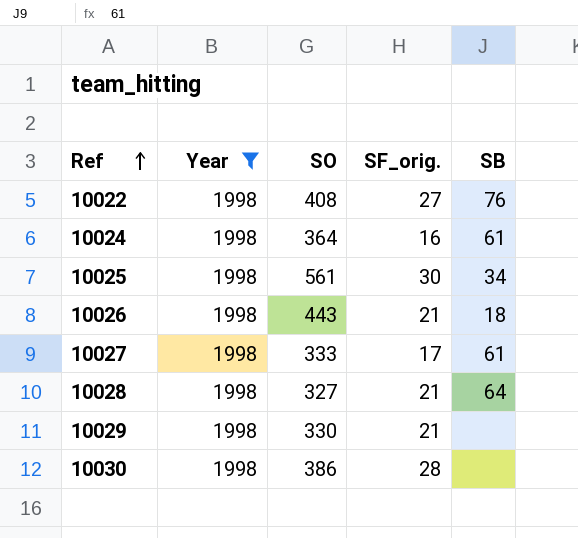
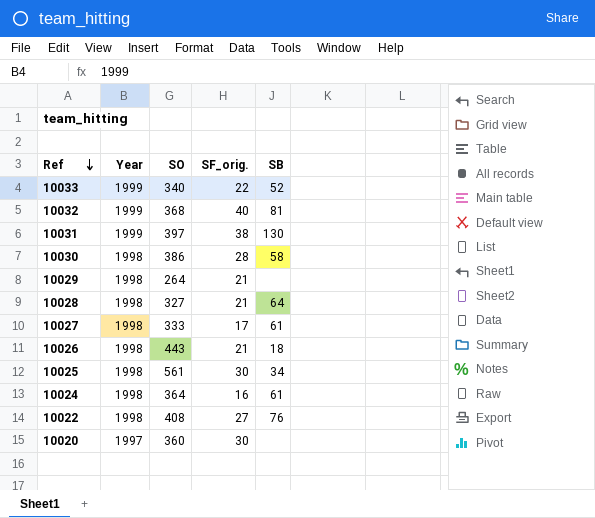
filter: Year = 1998 -> none
row order: Ref ascending -> Ref descending
10030 | SB: none -> 58
10029 | SO: 330 -> 264

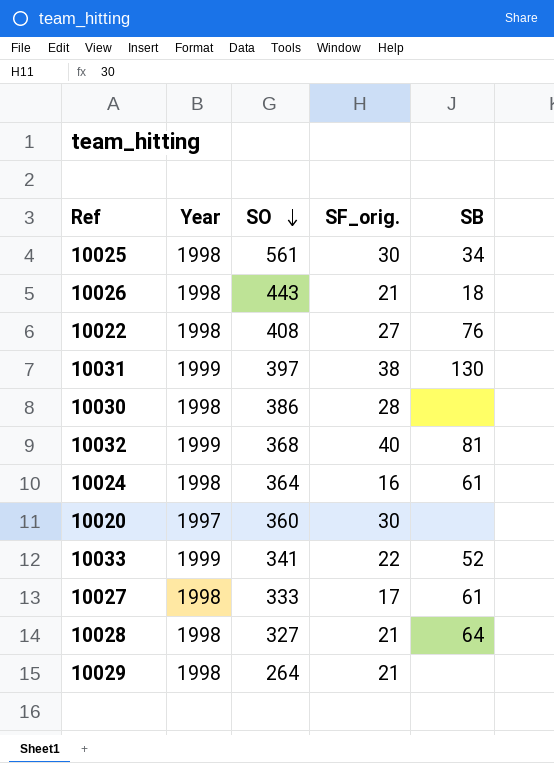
row order: Ref descending -> SO descending
10030 | SB: 58 -> none
10033 | SO: 340 -> 341

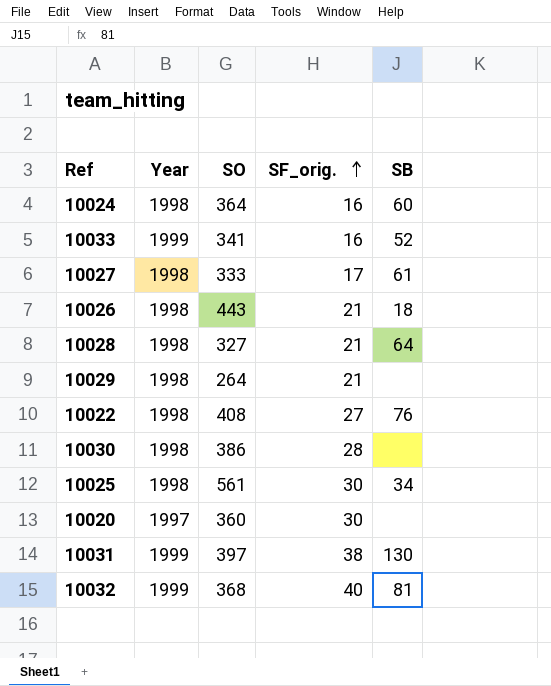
row order: SO descending -> SF_orig. ascending
10024 | SB: 61 -> 60
10033 | SF_orig.: 22 -> 16

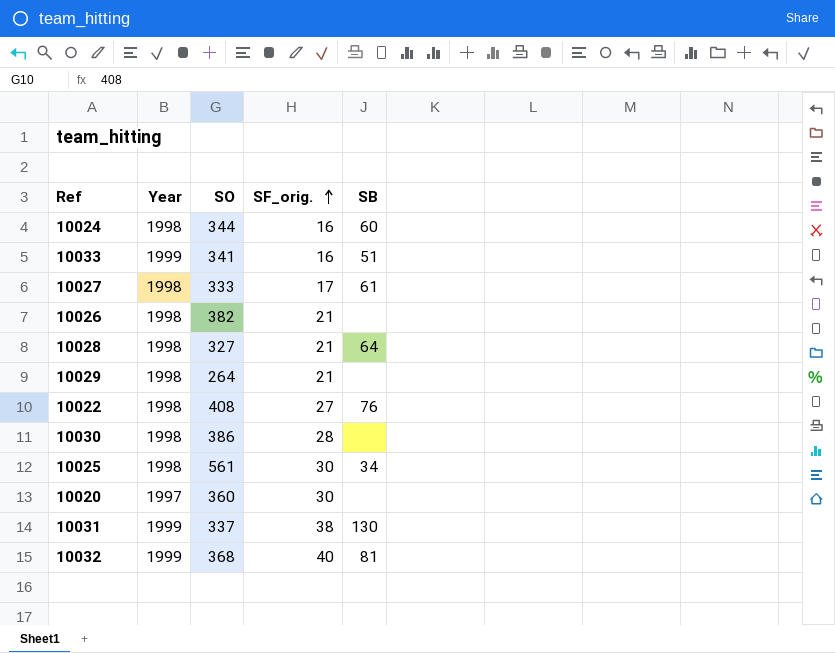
10024 | SO: 364 -> 344
10033 | SB: 52 -> 51
10026 | SO: 443 -> 382
10026 | SB: 18 -> none
10031 | SO: 397 -> 337

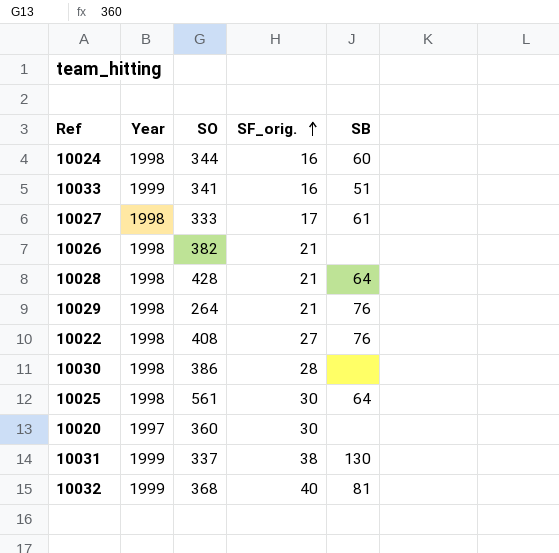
10028 | SO: 327 -> 428
10029 | SB: none -> 76
10025 | SB: 34 -> 64

